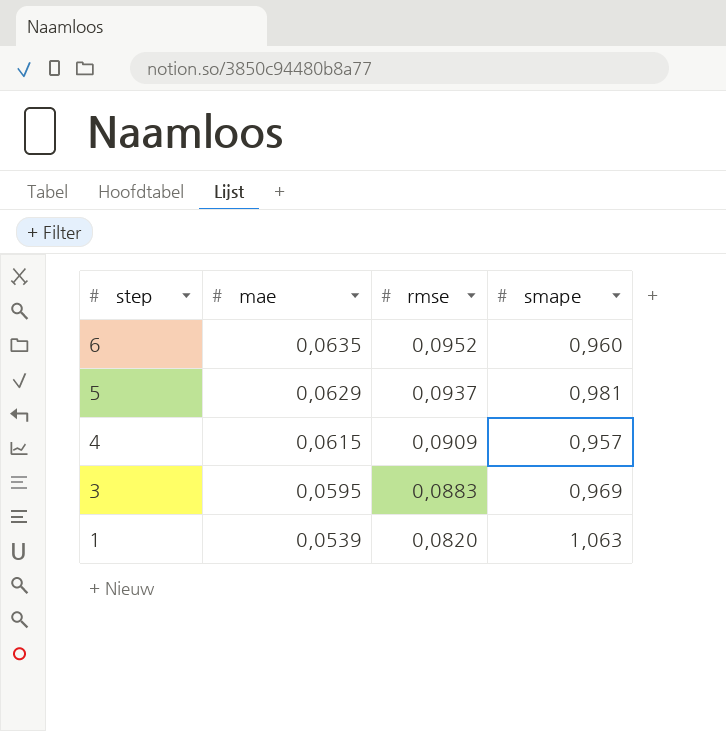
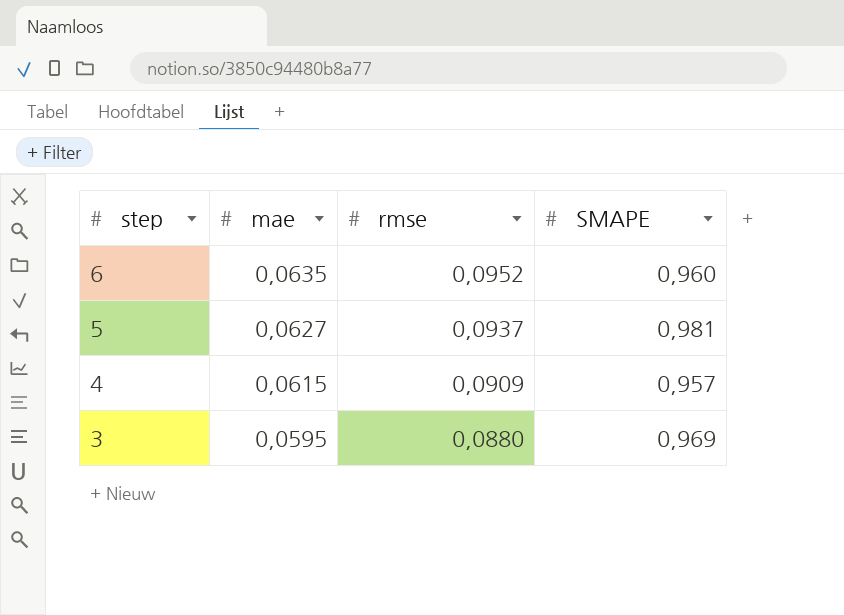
column name: smape -> SMAPE
row 1: 0,0539 | 0,0820 | 1,063 -> none
5 | mae: 0,0629 -> 0,0627
3 | rmse: 0,0883 -> 0,0880

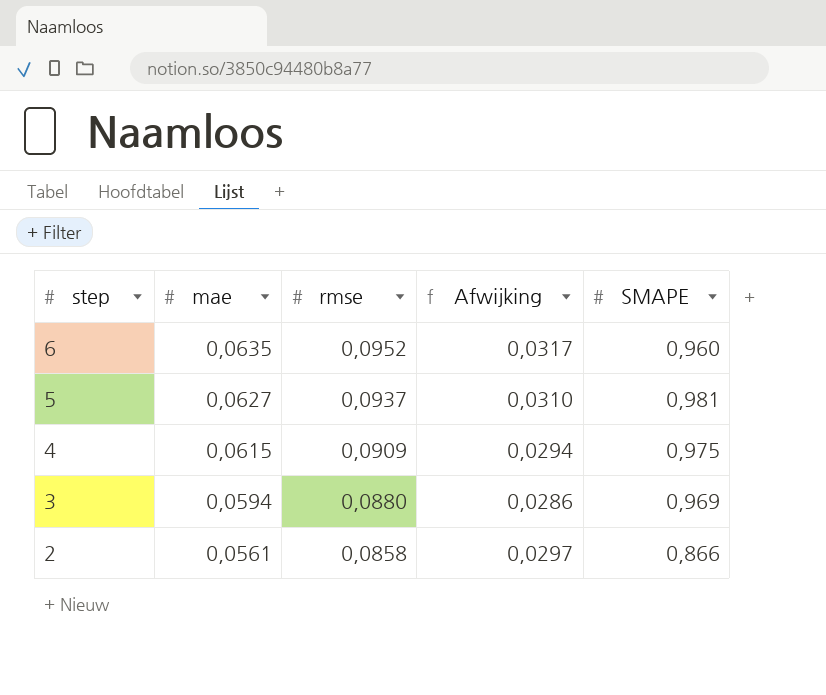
column Afwijking | formula: none -> [rmse] - [mae]
4 | SMAPE: 0,957 -> 0,975
3 | mae: 0,0595 -> 0,0594
row 2: none -> 0,0561 | 0,0858 | 0,0297 | 0,866

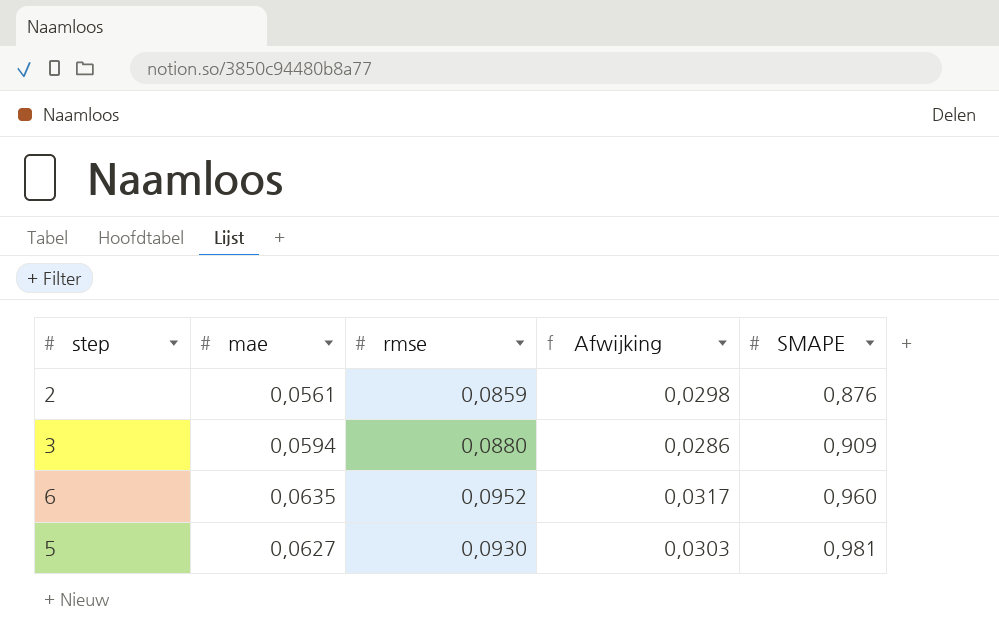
row order: step descending -> SMAPE ascending
row 4: 0,0615 | 0,0909 | 0,0294 | 0,975 -> none
2 | rmse: 0,0858 -> 0,0859
2 | Afwijking: 0,0297 -> 0,0298
2 | SMAPE: 0,866 -> 0,876
3 | SMAPE: 0,969 -> 0,909
5 | rmse: 0,0937 -> 0,0930
5 | Afwijking: 0,0310 -> 0,0303

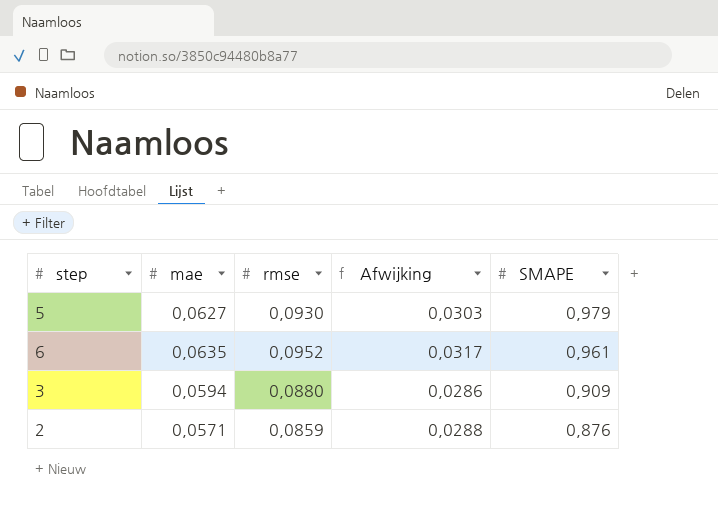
row order: SMAPE ascending -> SMAPE descending
5 | SMAPE: 0,981 -> 0,979
6 | SMAPE: 0,960 -> 0,961
2 | mae: 0,0561 -> 0,0571
2 | Afwijking: 0,0298 -> 0,0288

